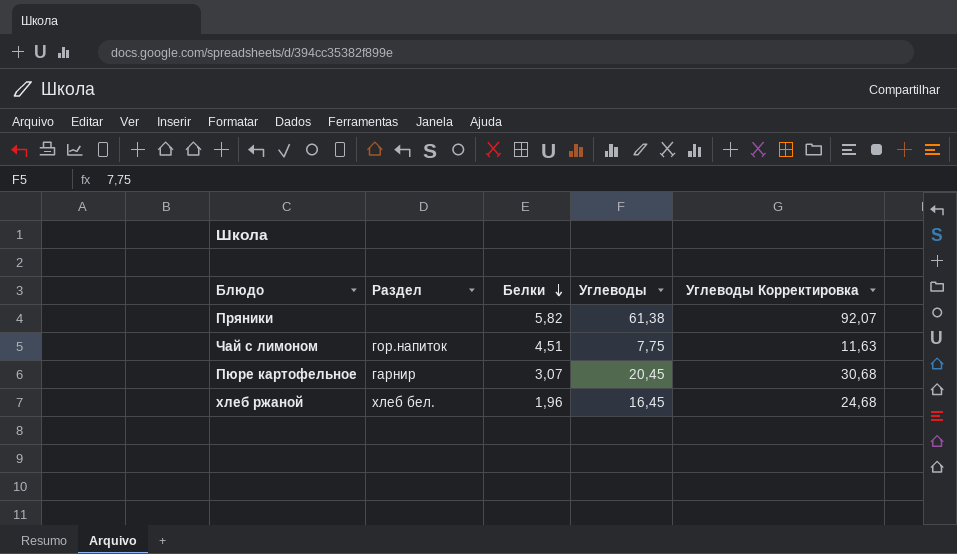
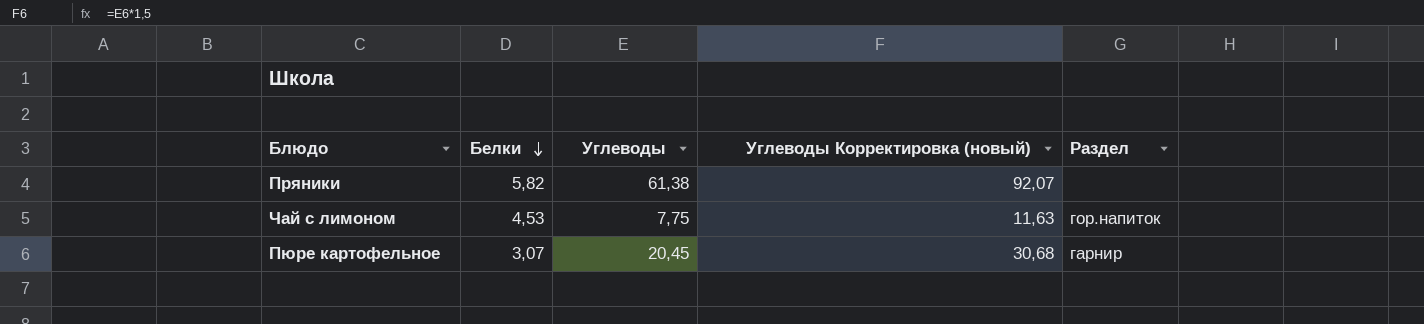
column name: Углеводы Корректировка -> Углеводы Корректировка (новый)
column Раздел | position: 2 -> 5
row хлеб ржаной: хлеб бел. | 1,96 | 16,45 | 24,68 -> none
Чай с лимоном | Белки: 4,51 -> 4,53

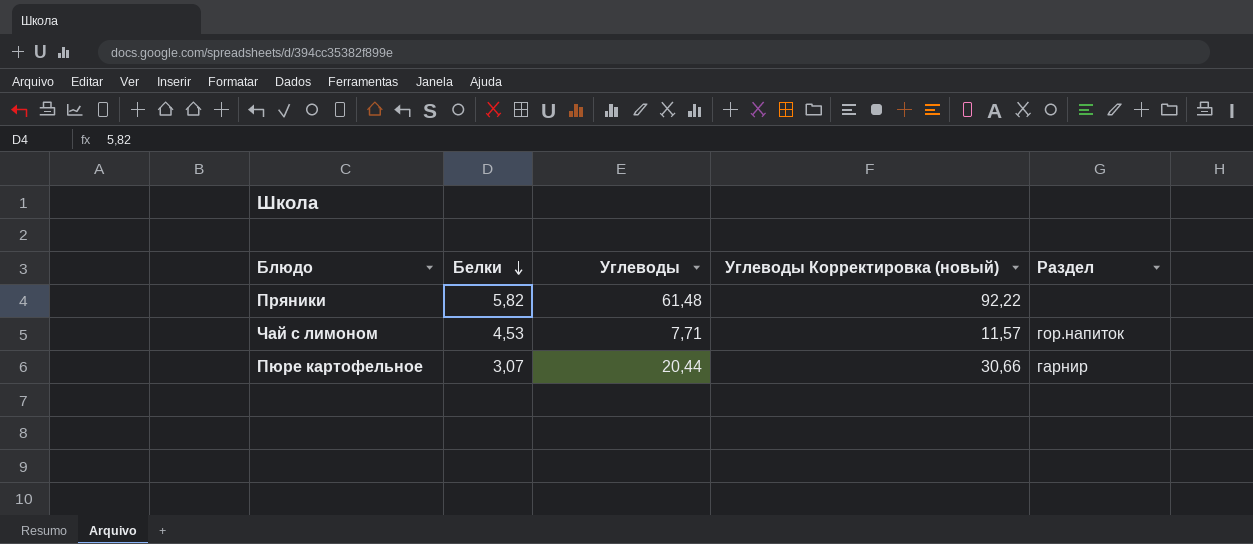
Пряники | Углеводы: 61,38 -> 61,48
Пряники | Углеводы Корректировка (новый): 92,07 -> 92,22
Чай с лимоном | Углеводы: 7,75 -> 7,71
Чай с лимоном | Углеводы Корректировка (новый): 11,63 -> 11,57
Пюре картофельное | Углеводы: 20,45 -> 20,44
Пюре картофельное | Углеводы Корректировка (новый): 30,68 -> 30,66

